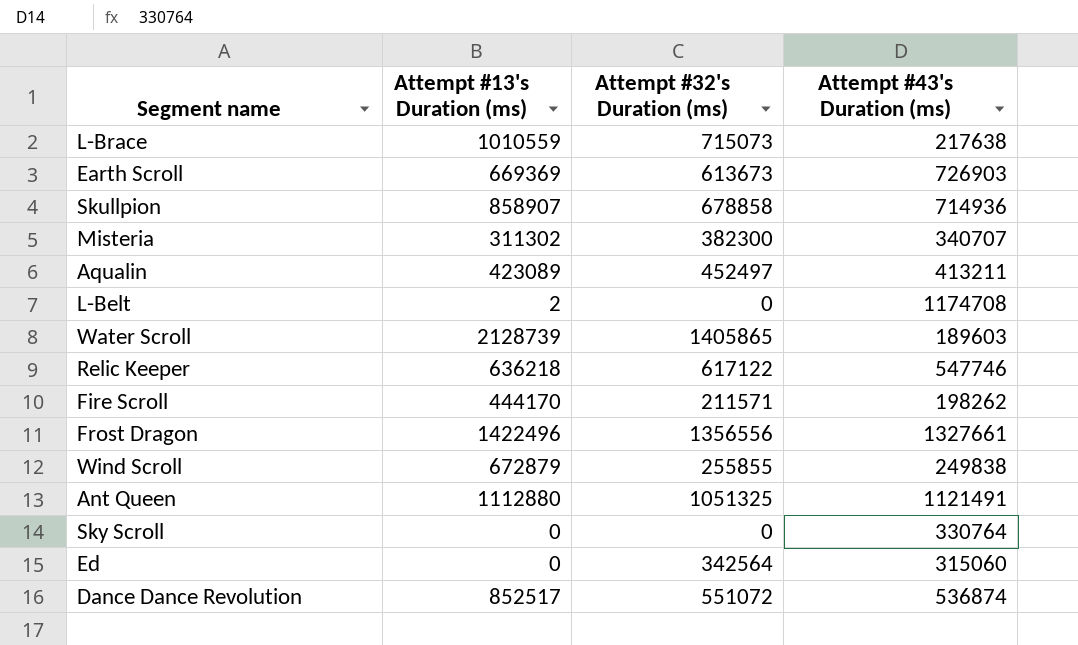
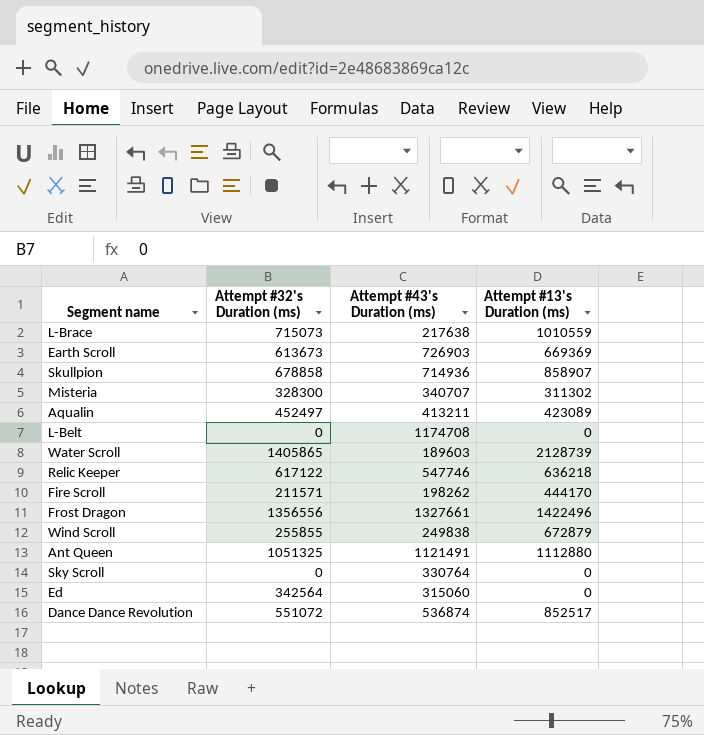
column Attempt #13's Duration (ms) | position: 2 -> 4
Misteria | Attempt #32's Duration (ms): 382300 -> 328300
L-Belt | Attempt #13's Duration (ms): 2 -> 0

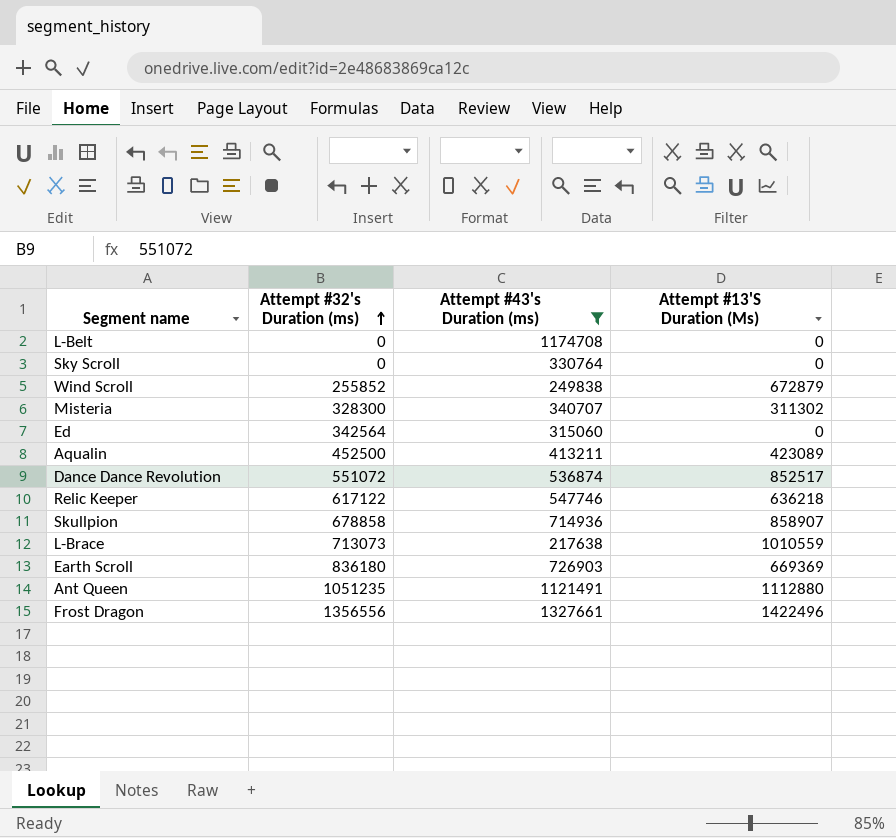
filter: none -> Attempt #43's Duration (ms) >= 217638
row order: none -> Attempt #32's Duration (ms) ascending
column name: Attempt #13's Duration (ms) -> Attempt #13'S Duration (Ms)
Wind Scroll | Attempt #32's Duration (ms): 255855 -> 255852
Aqualin | Attempt #32's Duration (ms): 452497 -> 452500
L-Brace | Attempt #32's Duration (ms): 715073 -> 713073
Earth Scroll | Attempt #32's Duration (ms): 613673 -> 836180
Ant Queen | Attempt #32's Duration (ms): 1051325 -> 1051235

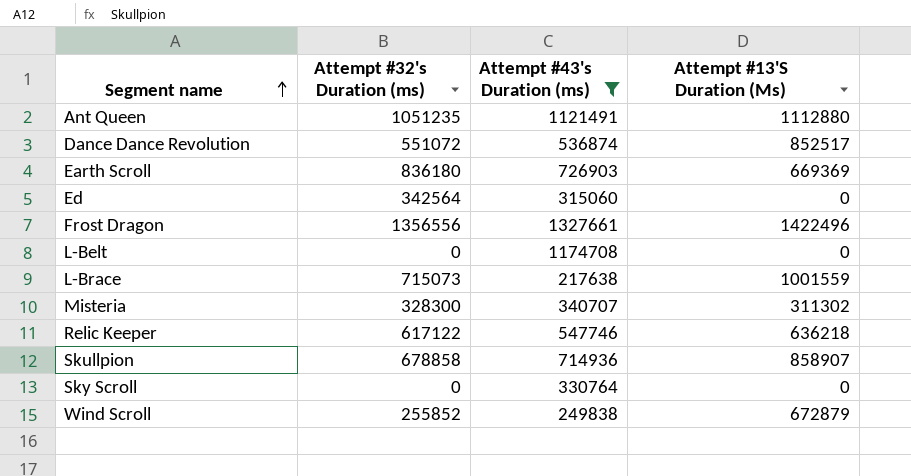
row order: Attempt #32's Duration (ms) ascending -> Segment name ascending
row Aqualin: 452500 | 413211 | 423089 -> none
L-Brace | Attempt #32's Duration (ms): 713073 -> 715073
L-Brace | Attempt #13'S Duration (Ms): 1010559 -> 1001559

